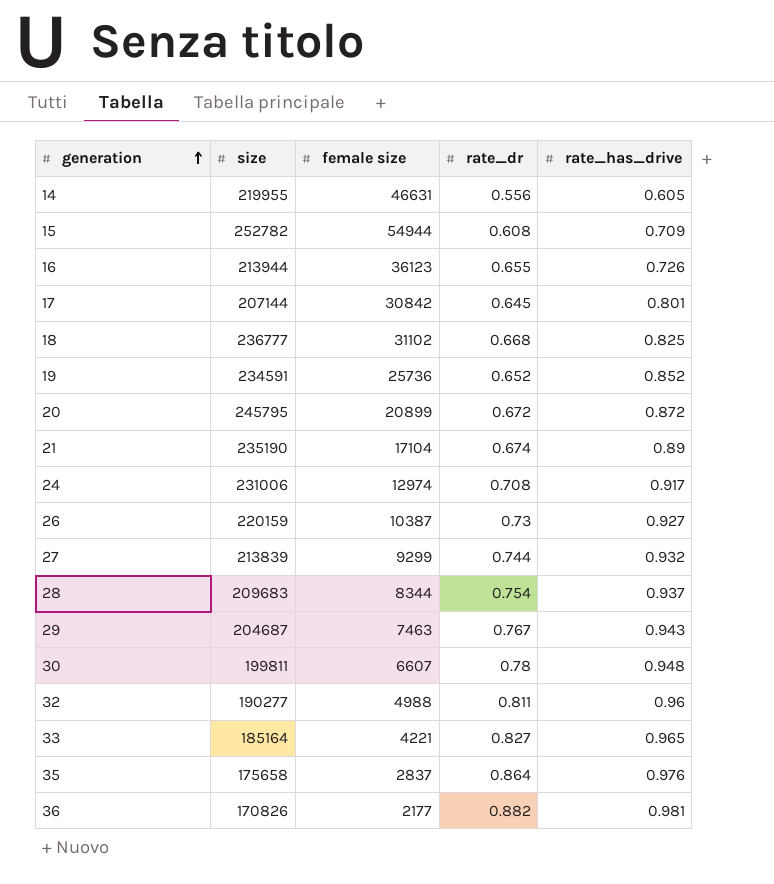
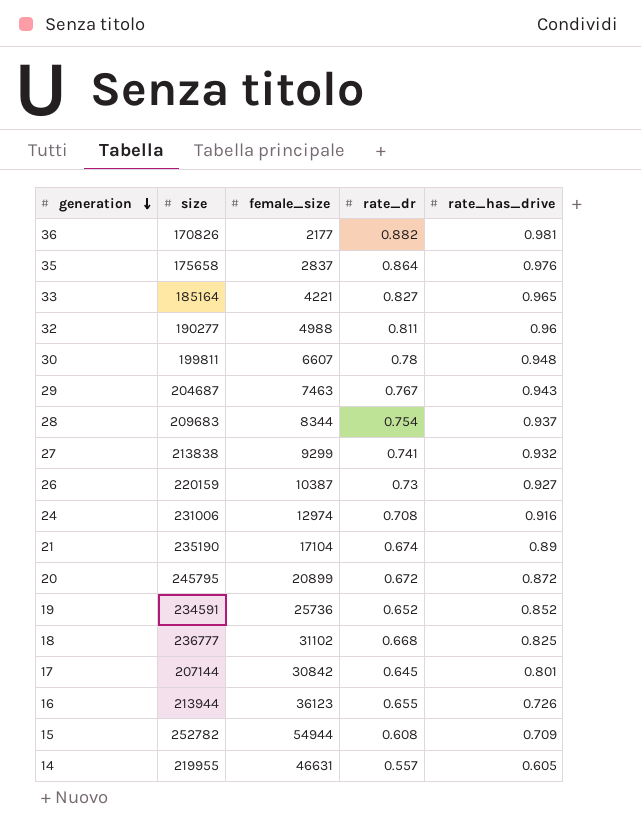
row order: generation ascending -> generation descending
column name: female size -> female_size
27 | size: 213839 -> 213838
27 | rate_dr: 0.744 -> 0.741
24 | rate_has_drive: 0.917 -> 0.916
14 | rate_dr: 0.556 -> 0.557

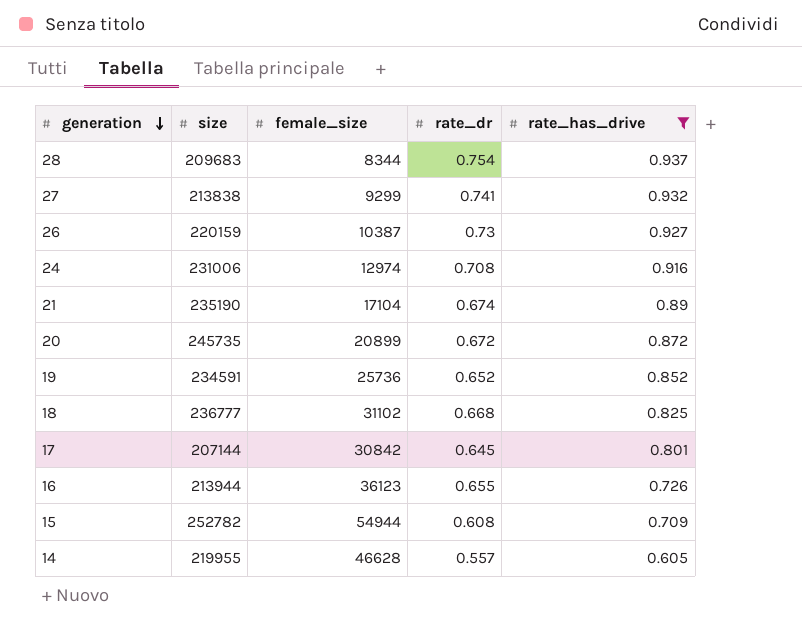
filter: none -> rate_has_drive <= 0.937
20 | size: 245795 -> 245735
14 | female_size: 46631 -> 46628

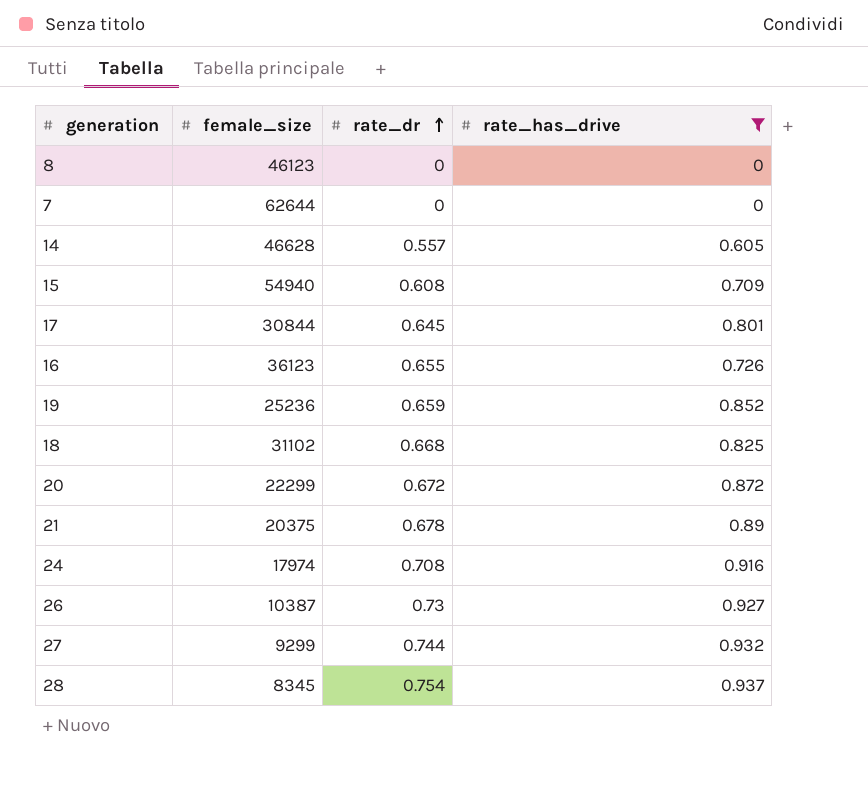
row order: generation descending -> rate_dr ascending
column size | position: 2 -> none
row 8: none -> 46123 | 0 | 0
row 7: none -> 62644 | 0 | 0
15 | female_size: 54944 -> 54940
17 | female_size: 30842 -> 30844
19 | female_size: 25736 -> 25236
19 | rate_dr: 0.652 -> 0.659
20 | female_size: 20899 -> 22299
21 | female_size: 17104 -> 20375
21 | rate_dr: 0.674 -> 0.678
24 | female_size: 12974 -> 17974
27 | rate_dr: 0.741 -> 0.744
28 | female_size: 8344 -> 8345

